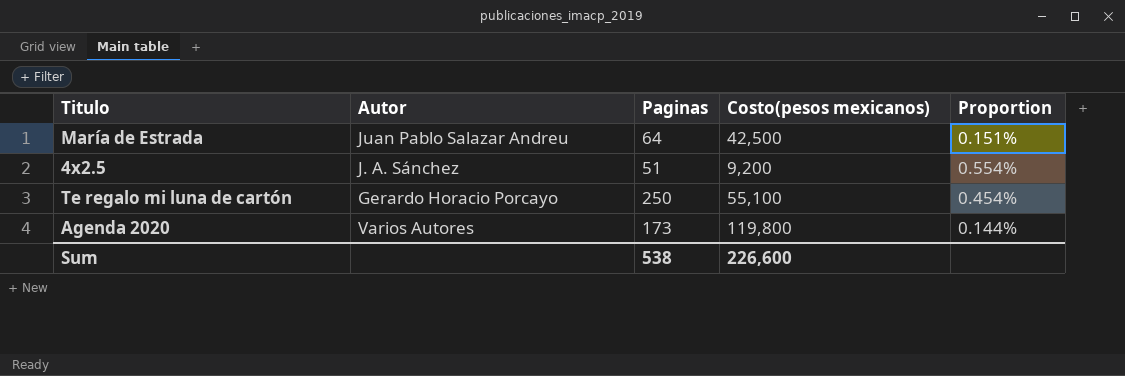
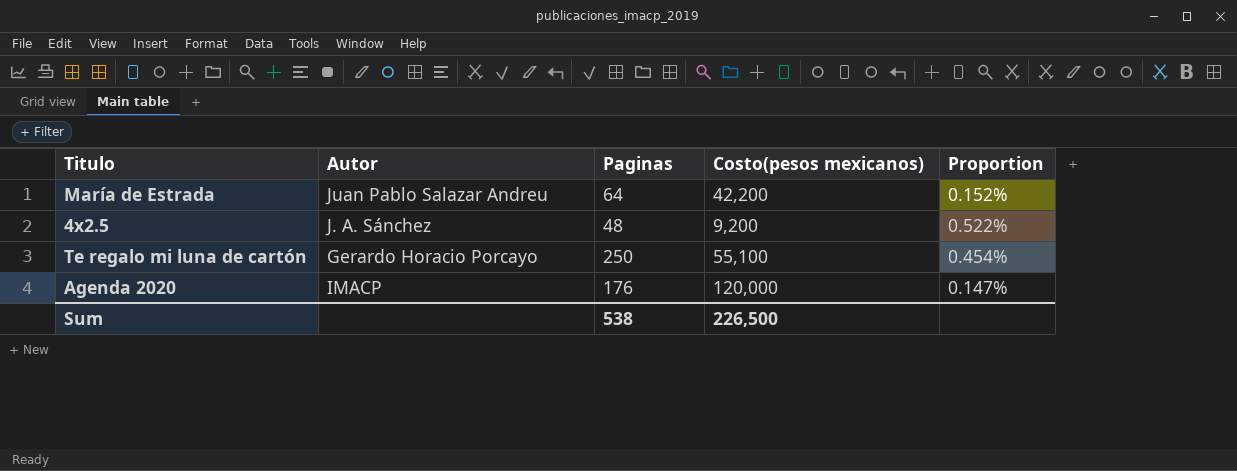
María de Estrada | Costo(pesos mexicanos): 42,500 -> 42,200
María de Estrada | Proportion: 0.151% -> 0.152%
4x2.5 | Paginas: 51 -> 48
4x2.5 | Proportion: 0.554% -> 0.522%
Agenda 2020 | Autor: Varios Autores -> IMACP
Agenda 2020 | Paginas: 173 -> 176
Agenda 2020 | Costo(pesos mexicanos): 119,800 -> 120,000
Agenda 2020 | Proportion: 0.144% -> 0.147%
Sum | Costo(pesos mexicanos): 226,600 -> 226,500

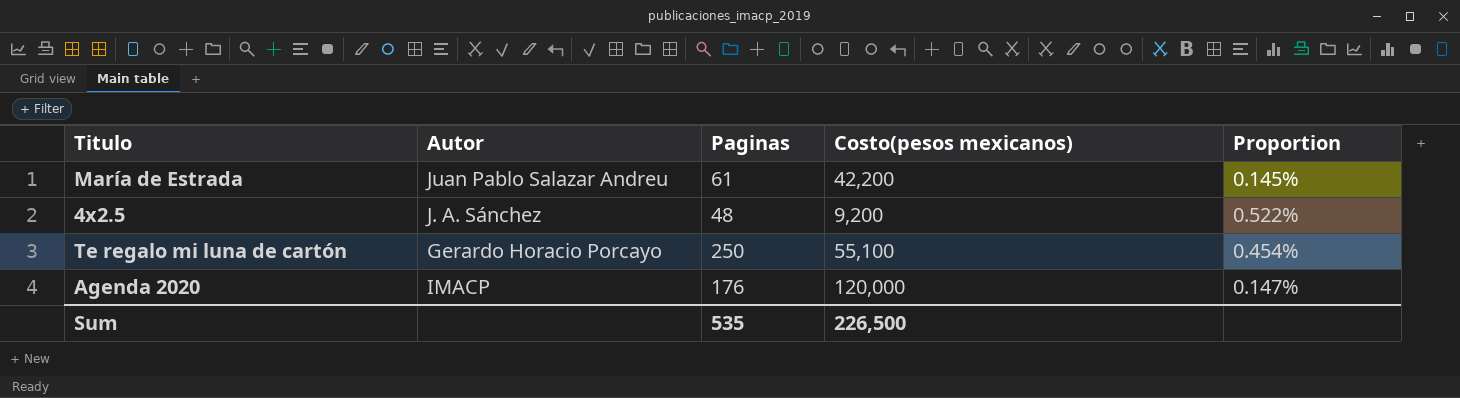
María de Estrada | Paginas: 64 -> 61
María de Estrada | Proportion: 0.152% -> 0.145%
Sum | Paginas: 538 -> 535

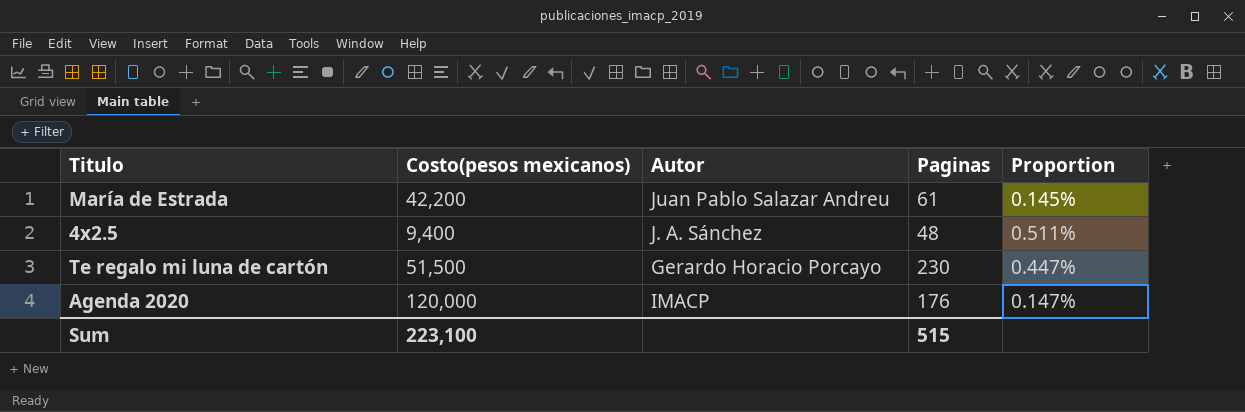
column Costo(pesos mexicanos) | position: 4 -> 2
4x2.5 | Costo(pesos mexicanos): 9,200 -> 9,400
4x2.5 | Proportion: 0.522% -> 0.511%
Te regalo mi luna de cartón | Costo(pesos mexicanos): 55,100 -> 51,500
Te regalo mi luna de cartón | Paginas: 250 -> 230
Te regalo mi luna de cartón | Proportion: 0.454% -> 0.447%
Sum | Costo(pesos mexicanos): 226,500 -> 223,100
Sum | Paginas: 535 -> 515

